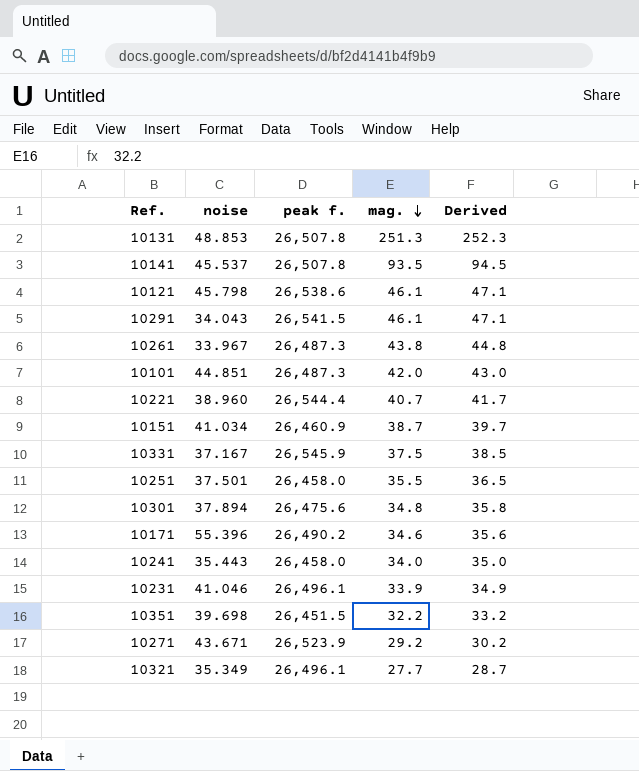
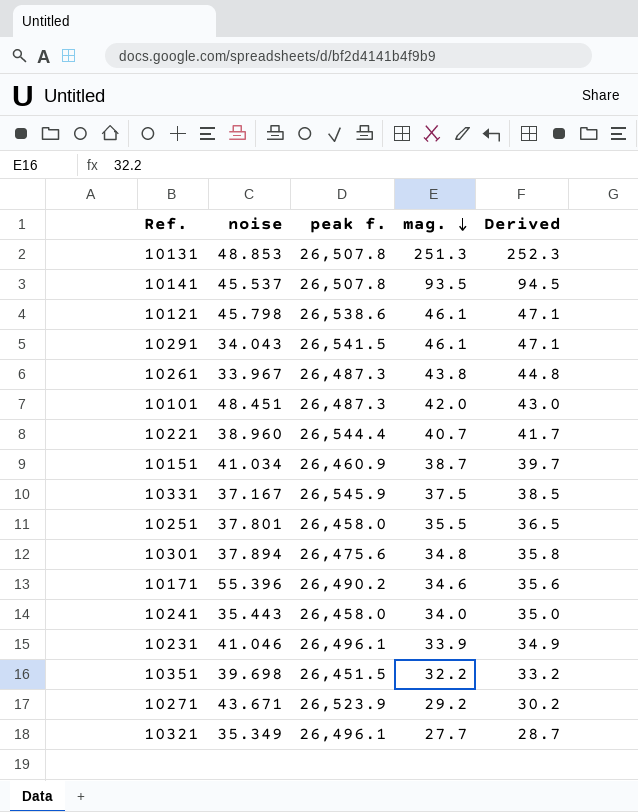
10101 | noise: 44.851 -> 48.451
10251 | noise: 37.501 -> 37.801

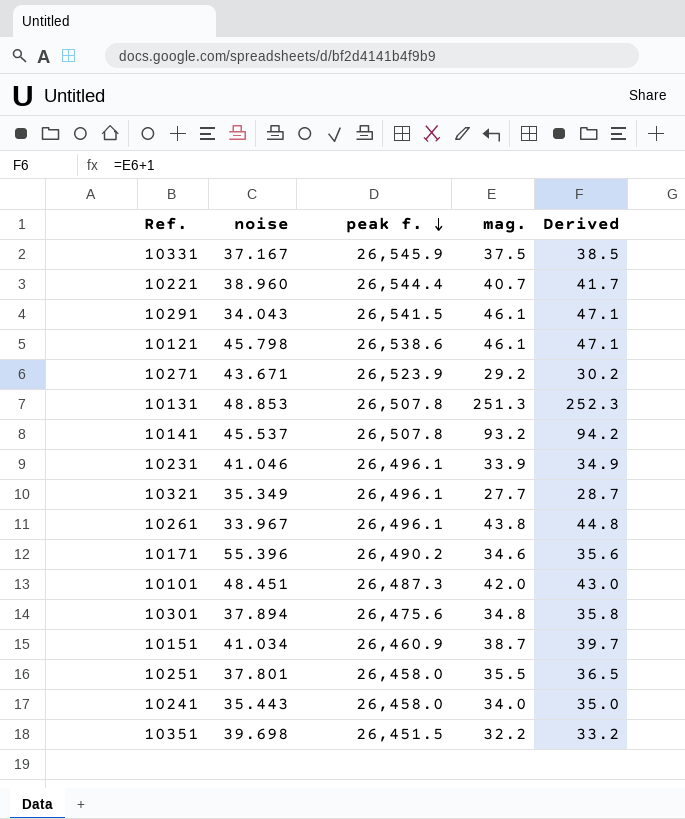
row order: mag. descending -> peak f. descending
10141 | mag.: 93.5 -> 93.2
10141 | Derived: 94.5 -> 94.2
10261 | peak f.: 26,487.3 -> 26,496.1

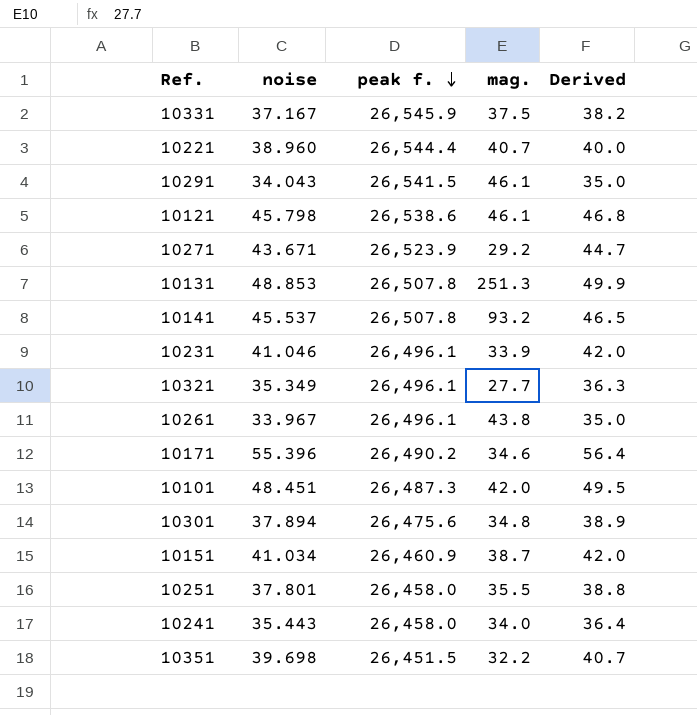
column Derived | formula: [mag.] + 1 -> [noise] + 1

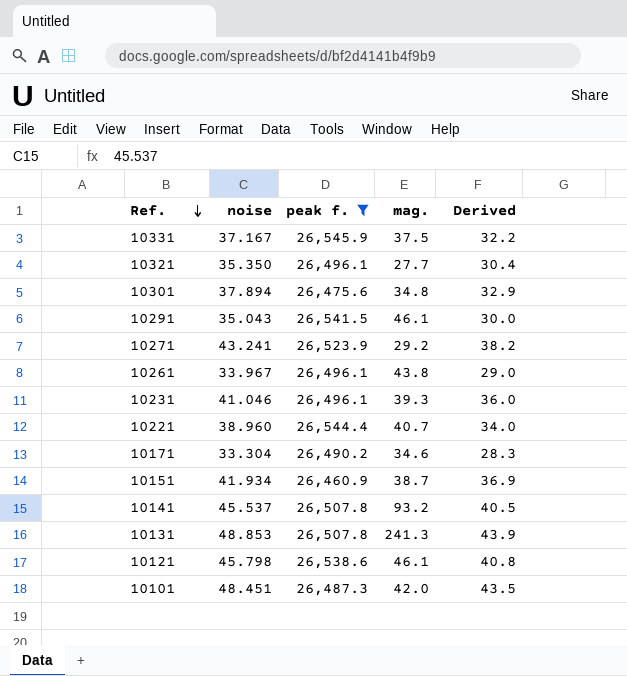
filter: none -> peak f. >= 26,460.9
row order: peak f. descending -> Ref. descending
column Derived | formula: [noise] + 1 -> [noise] - 5
10321 | noise: 35.349 -> 35.350
10291 | noise: 34.043 -> 35.043
10271 | noise: 43.671 -> 43.241
10231 | mag.: 33.9 -> 39.3
10171 | noise: 55.396 -> 33.304
10151 | noise: 41.034 -> 41.934
10131 | mag.: 251.3 -> 241.3

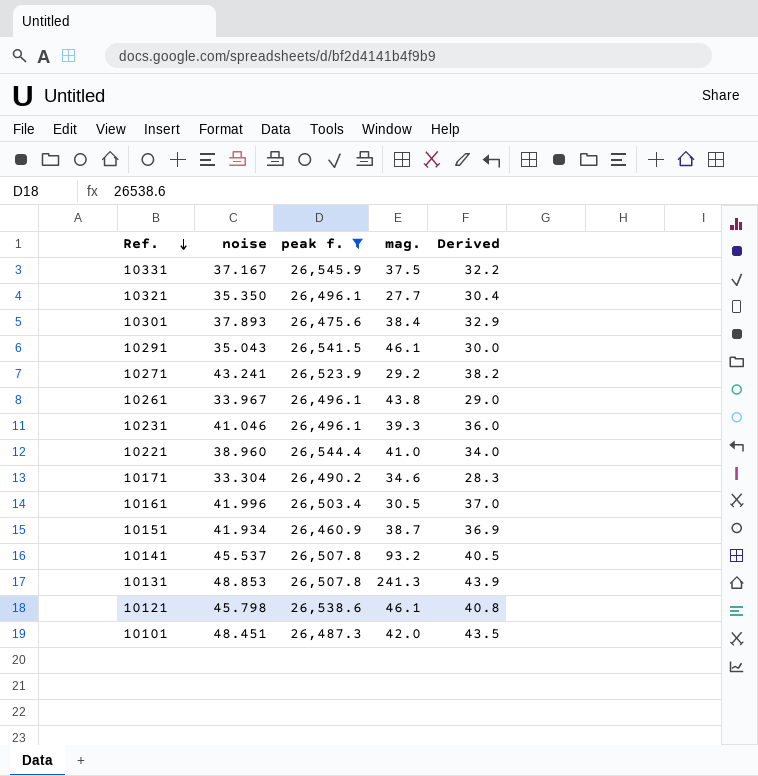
10301 | noise: 37.894 -> 37.893
10301 | mag.: 34.8 -> 38.4
10221 | mag.: 40.7 -> 41.0
row 10161: none -> 41.996 | 26,503.4 | 30.5 | 37.0

